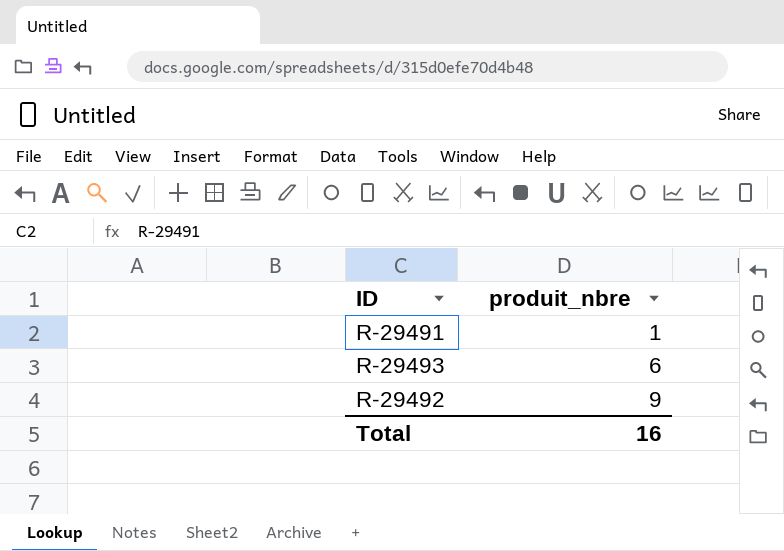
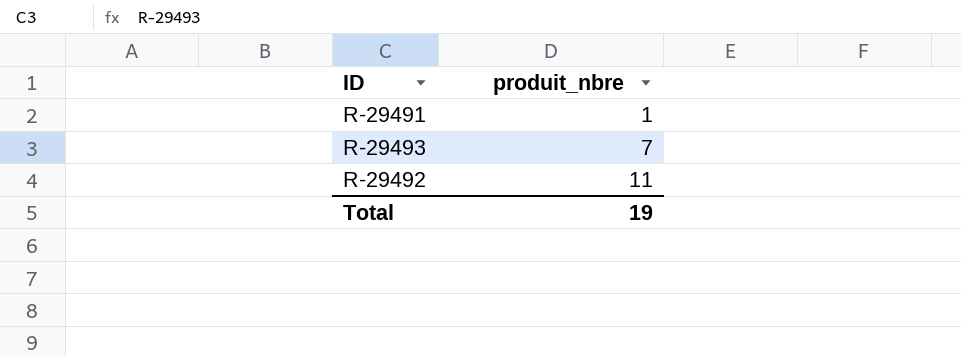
R-29493 | produit_nbre: 6 -> 7
R-29492 | produit_nbre: 9 -> 11
Total | produit_nbre: 16 -> 19

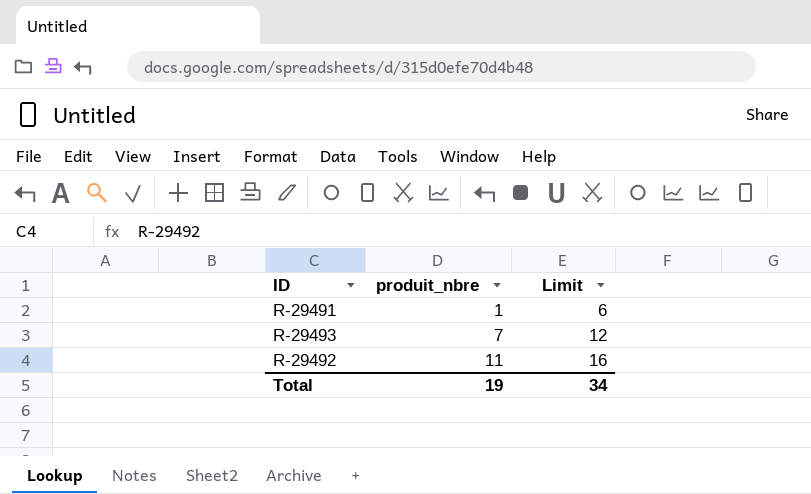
column Limit | formula: none -> [produit_nbre] + 5

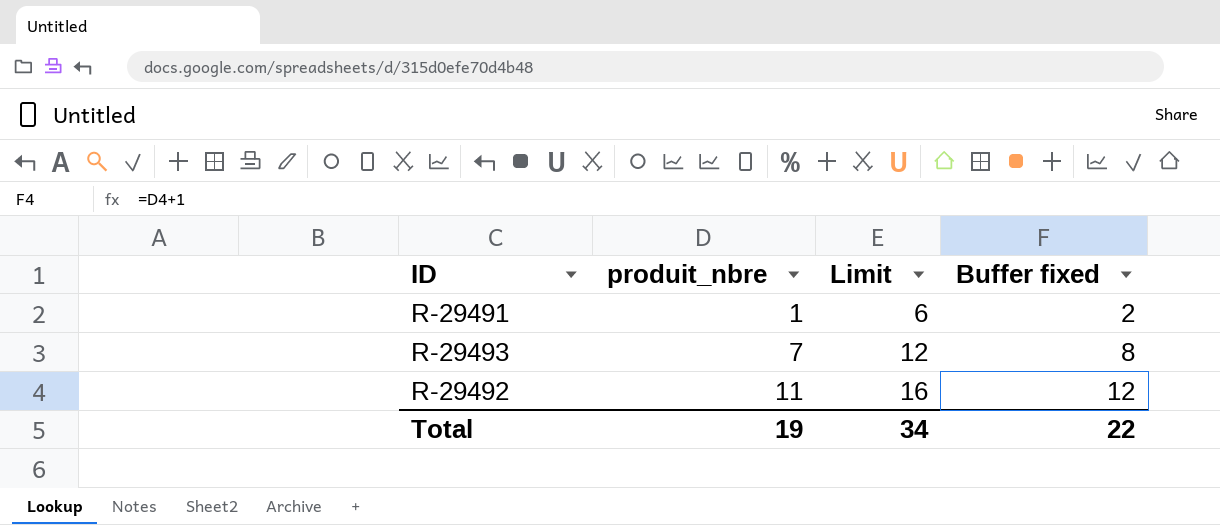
column Buffer fixed | formula: none -> [produit_nbre] + 1

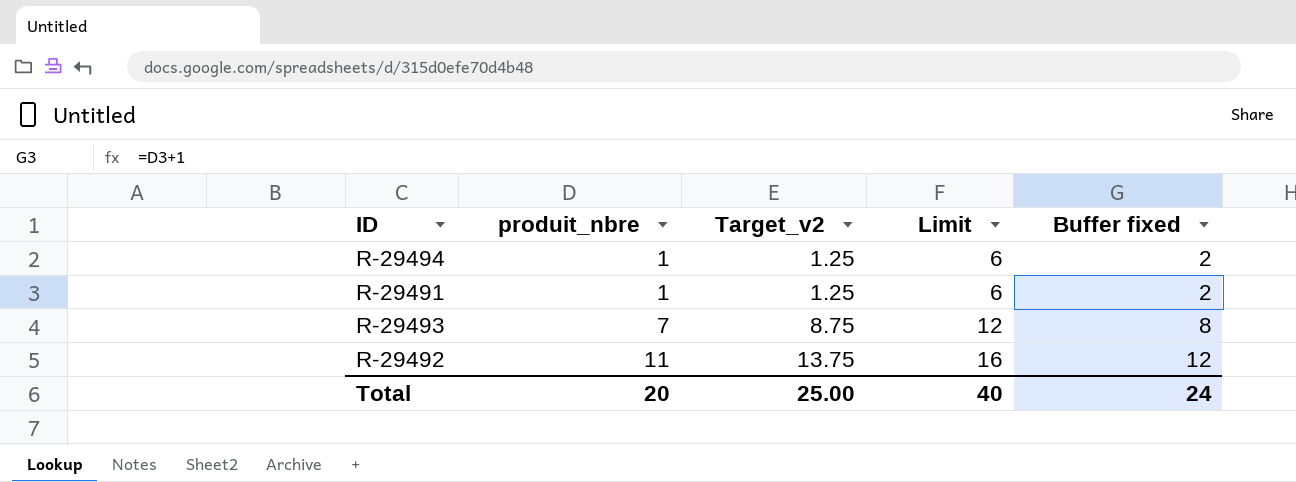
column Target_v2 | formula: none -> [produit_nbre] * 1.25
row R-29494: none -> 1 | 1.25 | 6 | 2
Total | produit_nbre: 19 -> 20
Total | Limit: 34 -> 40
Total | Buffer fixed: 22 -> 24

